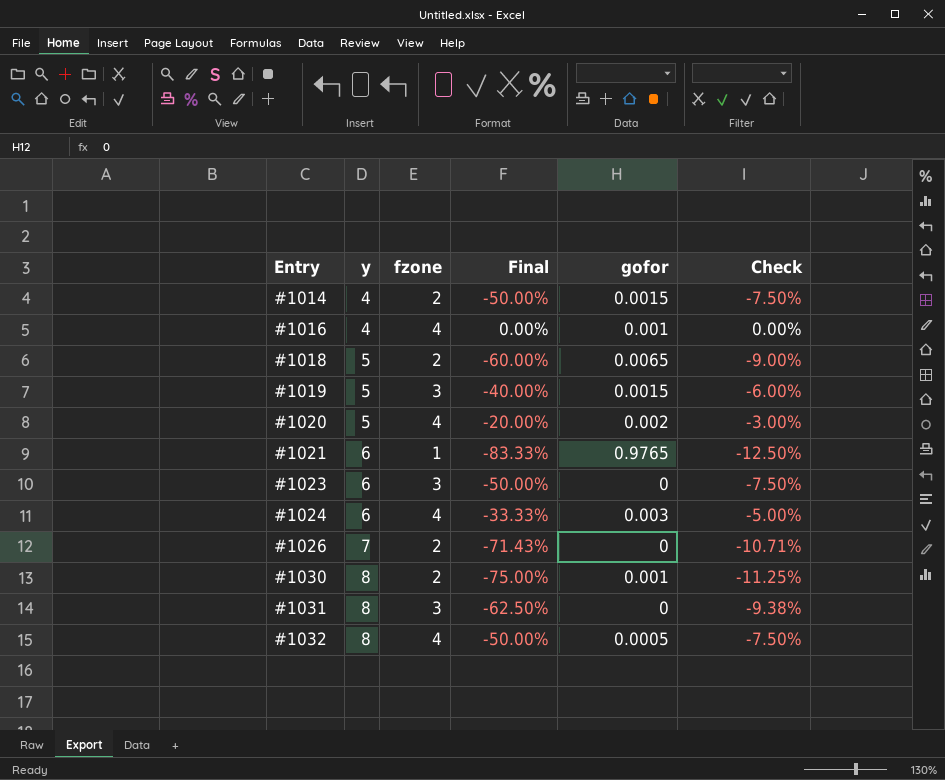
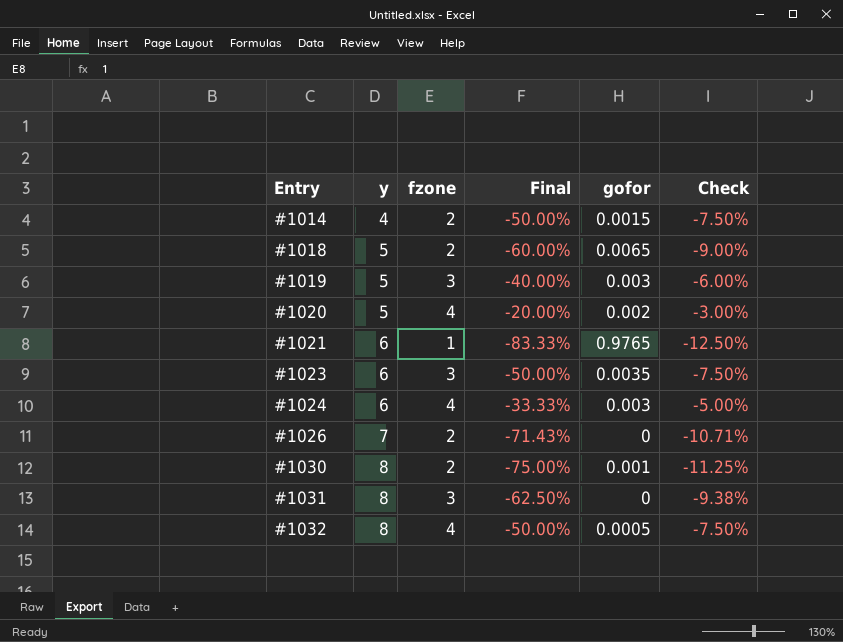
row #1016: 4 | 4 | 0.00% | 0.001 | 0.00% -> none
#1019 | gofor: 0.0015 -> 0.003
#1023 | gofor: 0 -> 0.0035

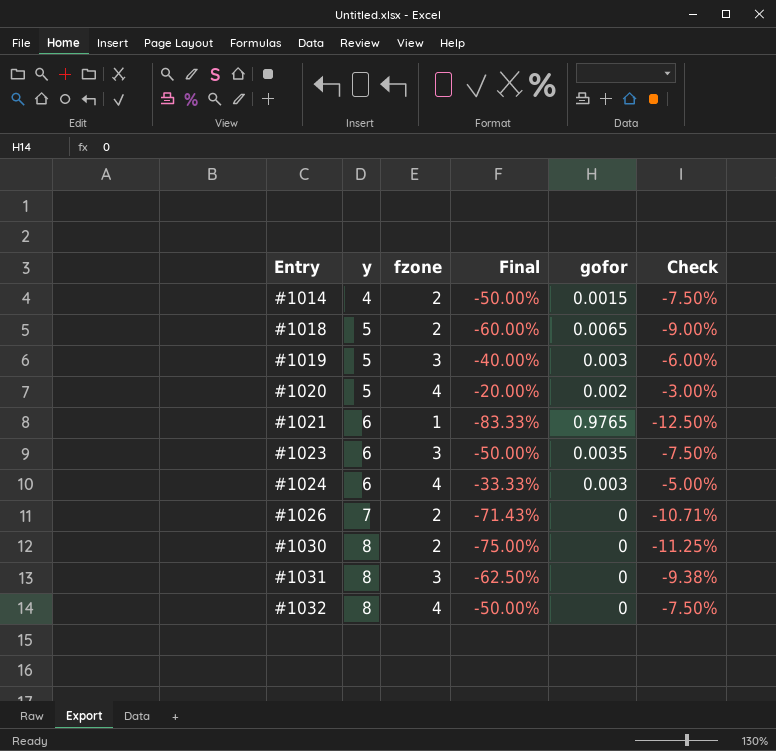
#1030 | gofor: 0.001 -> 0
#1032 | gofor: 0.0005 -> 0

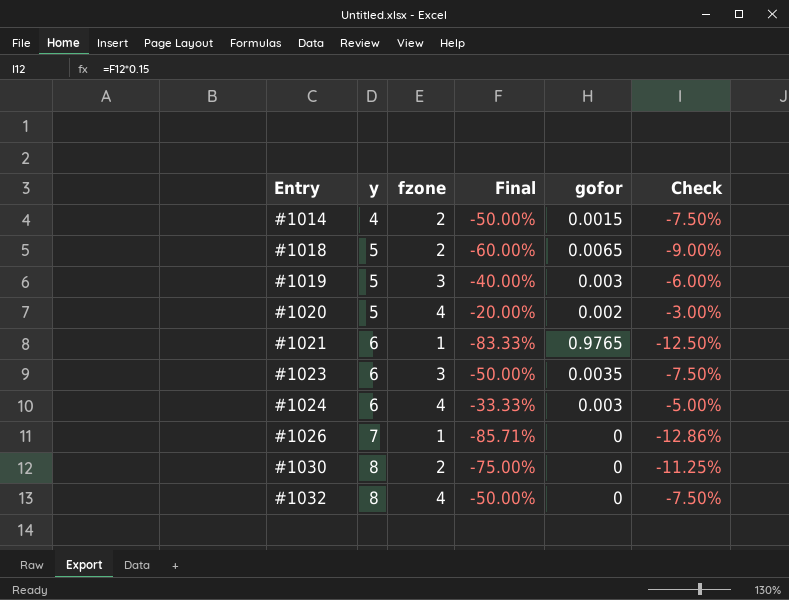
row #1031: 8 | 3 | -62.50% | 0 | -9.38% -> none
#1026 | fzone: 2 -> 1
#1026 | Final: -71.43% -> -85.71%
#1026 | Check: -10.71% -> -12.86%

